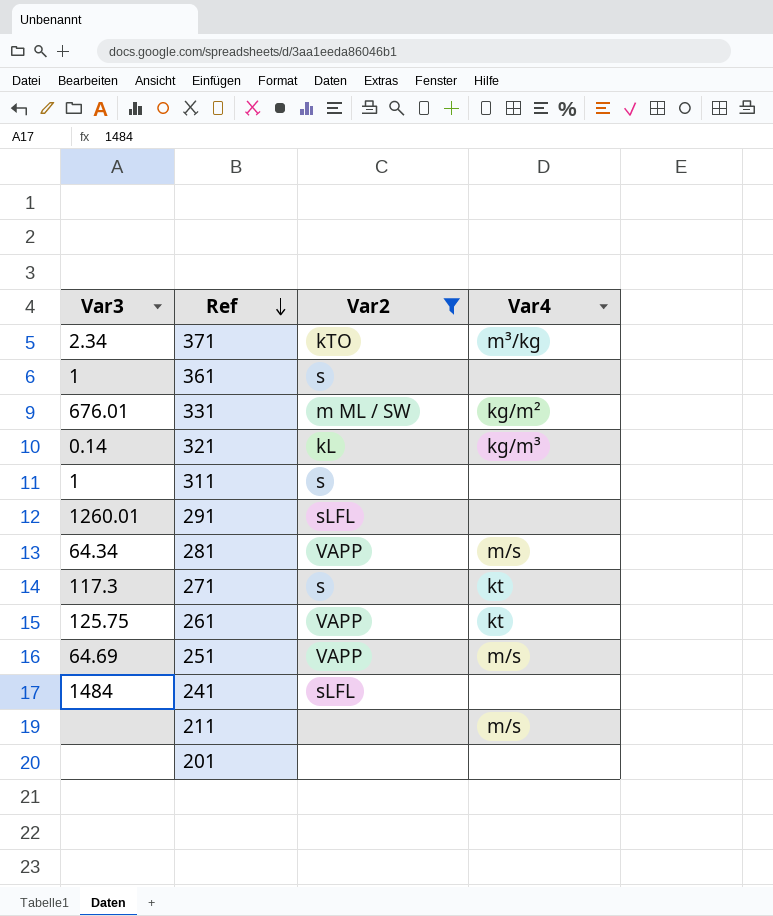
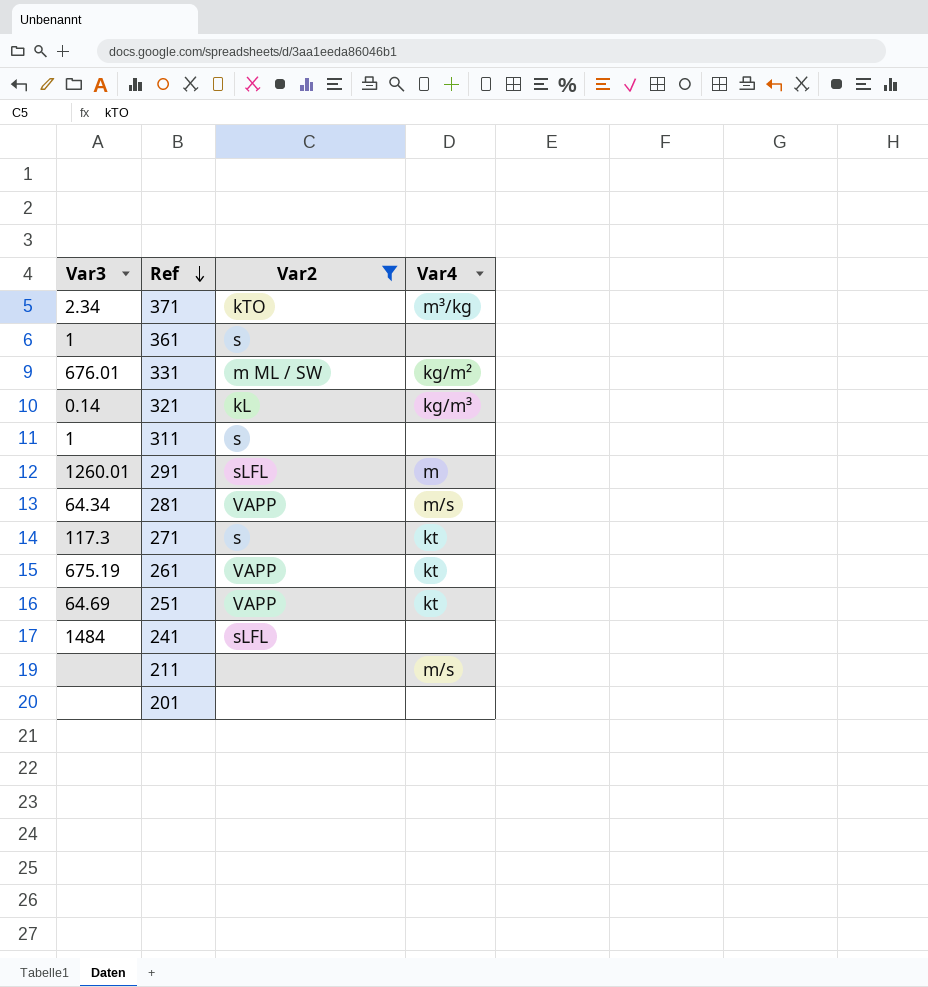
291 | Var4: none -> m
261 | Var3: 125.75 -> 675.19
251 | Var4: m/s -> kt

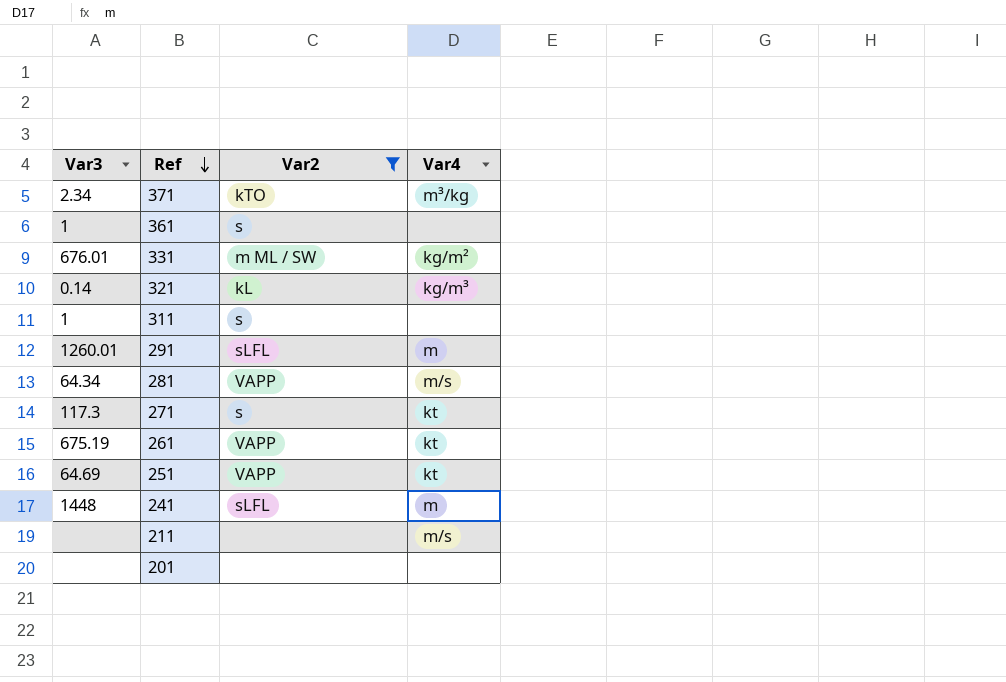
241 | Var3: 1484 -> 1448
241 | Var4: none -> m

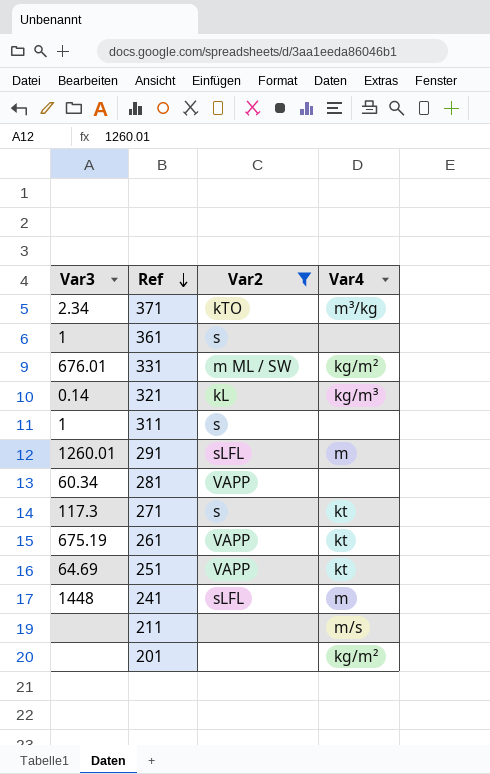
281 | Var3: 64.34 -> 60.34
281 | Var4: m/s -> none
201 | Var4: none -> kg/m²

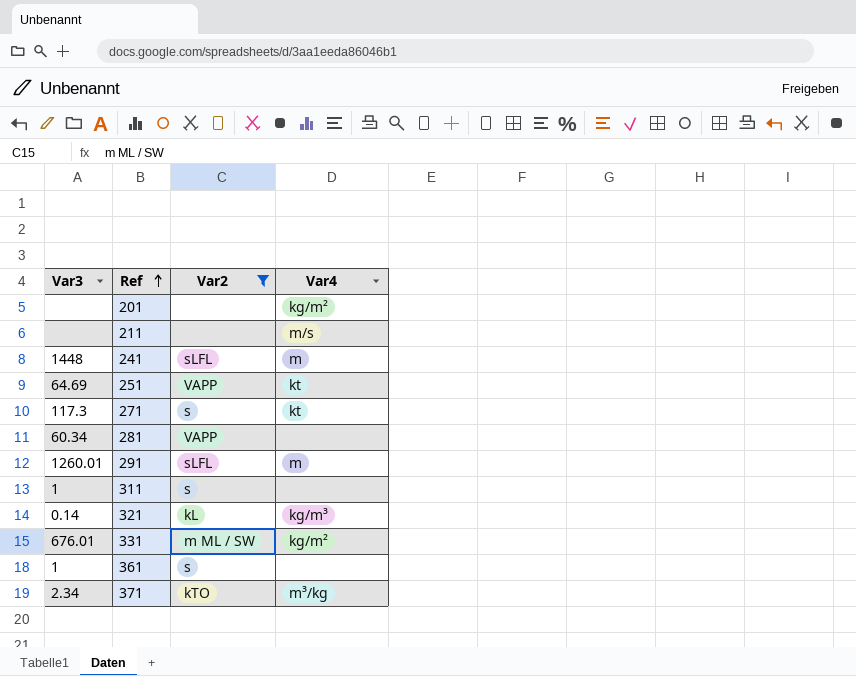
row order: Ref descending -> Ref ascending
row 261: 675.19 | VAPP | kt -> none

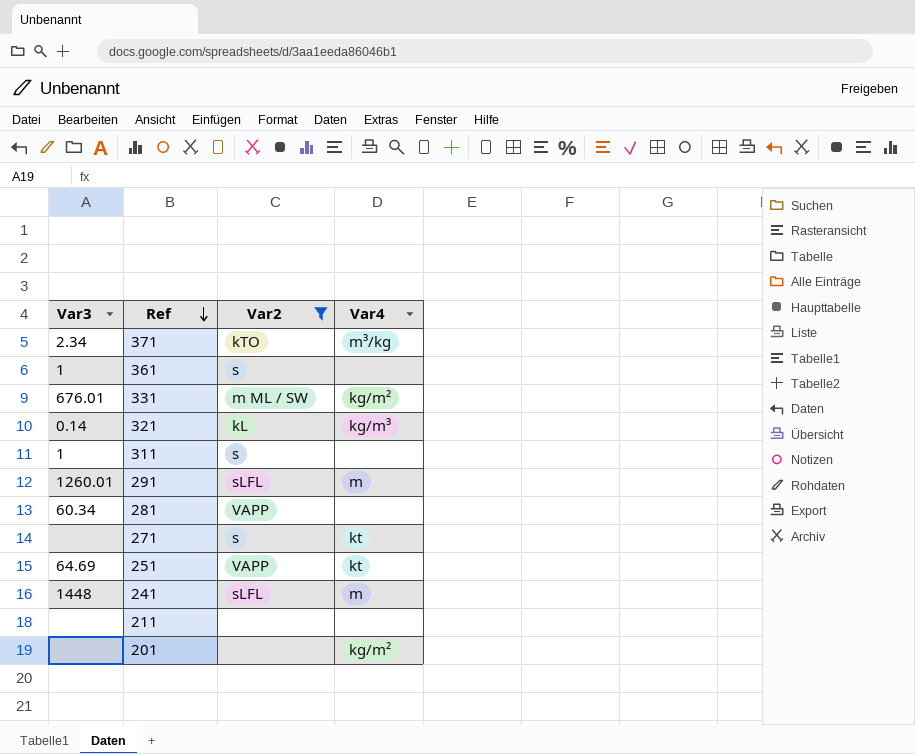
row order: Ref ascending -> Ref descending
271 | Var3: 117.3 -> none
211 | Var4: m/s -> none

